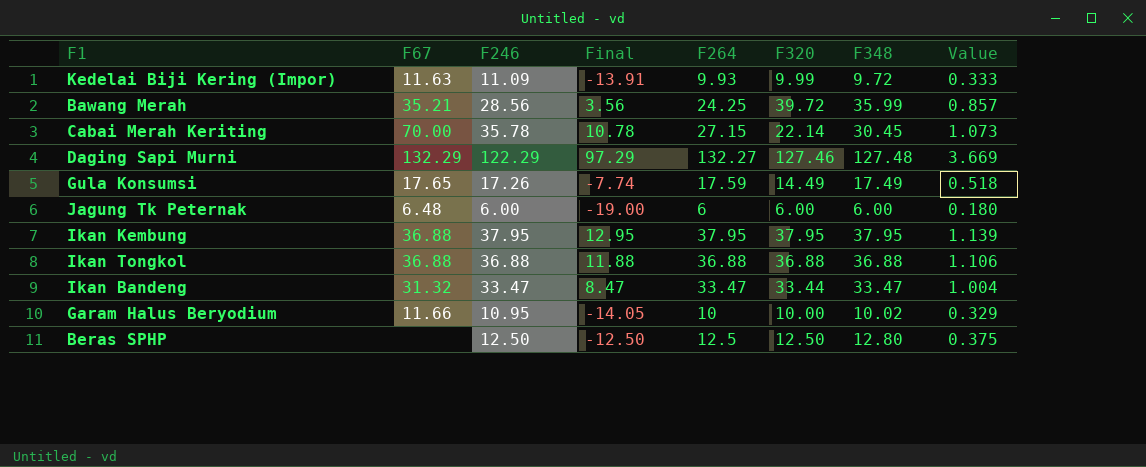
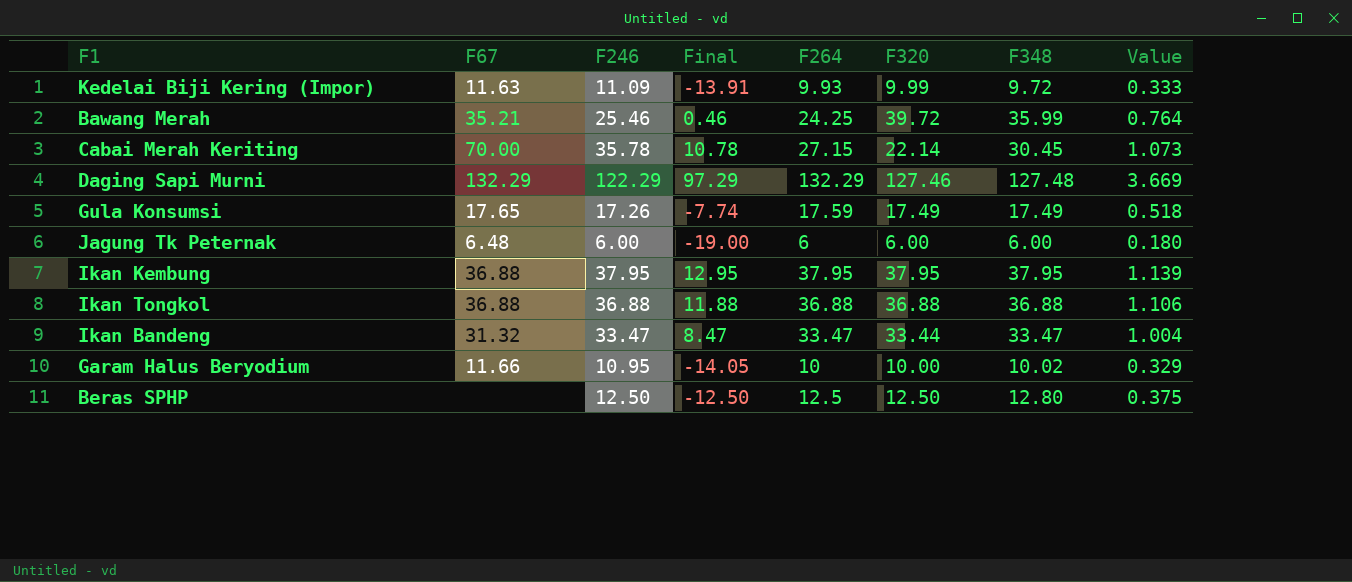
Bawang Merah | F246: 28.56 -> 25.46
Bawang Merah | Final: 3.56 -> 0.46
Bawang Merah | Value: 0.857 -> 0.764
Daging Sapi Murni | F264: 132.27 -> 132.29
Gula Konsumsi | F320: 14.49 -> 17.49

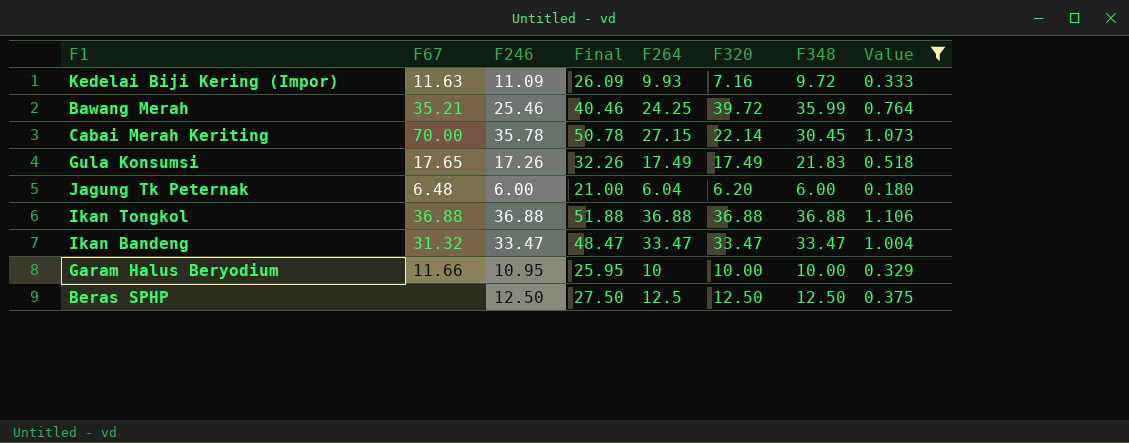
filter: none -> Value <= 1.106
column Final | formula: [F246] - 25 -> [F246] + 15
Kedelai Biji Kering (Impor) | F320: 9.99 -> 7.16
Gula Konsumsi | F264: 17.59 -> 17.49
Gula Konsumsi | F348: 17.49 -> 21.83
Jagung Tk Peternak | F264: 6 -> 6.04
Jagung Tk Peternak | F320: 6.00 -> 6.20
Ikan Bandeng | F320: 33.44 -> 33.47
Garam Halus Beryodium | F348: 10.02 -> 10.00
Beras SPHP | F348: 12.80 -> 12.50

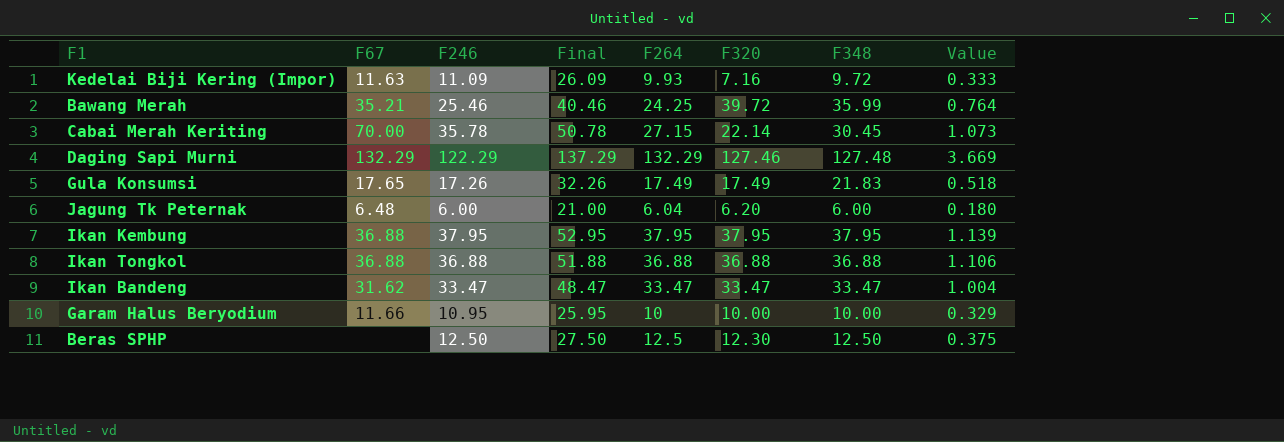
filter: Value <= 1.106 -> none
Ikan Bandeng | F67: 31.32 -> 31.62
Beras SPHP | F320: 12.50 -> 12.30

